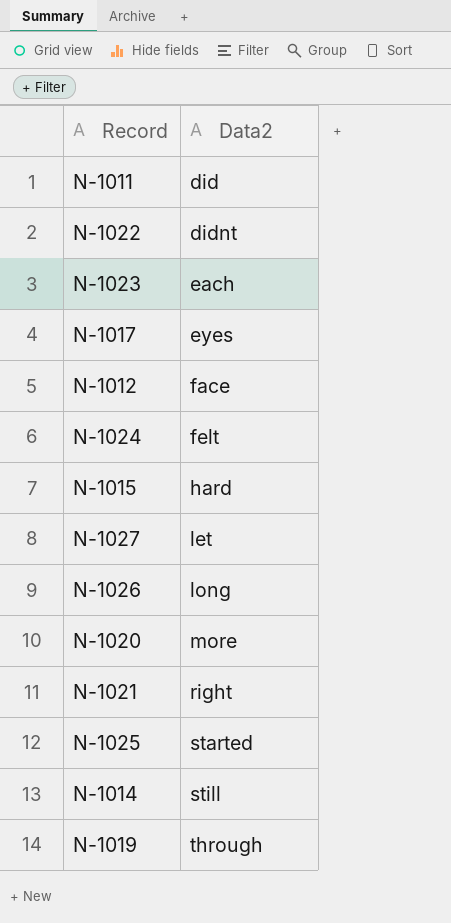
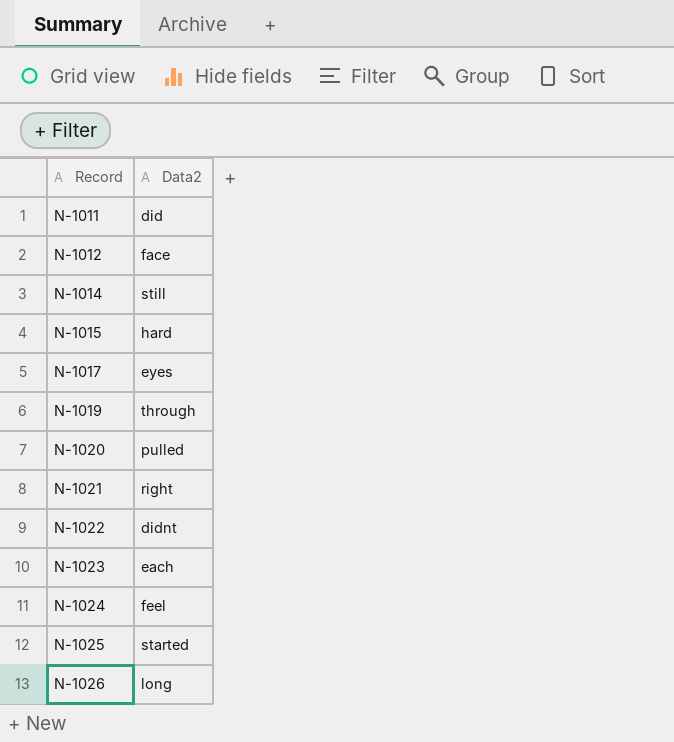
row order: Data2 ascending -> Record ascending
row N-1027: let -> none
N-1020 | Data2: more -> pulled
N-1024 | Data2: felt -> feel

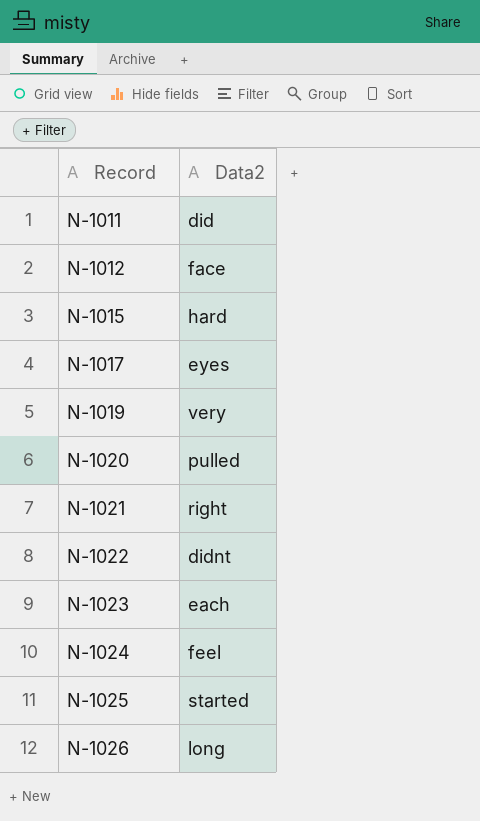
row N-1014: still -> none
N-1019 | Data2: through -> very

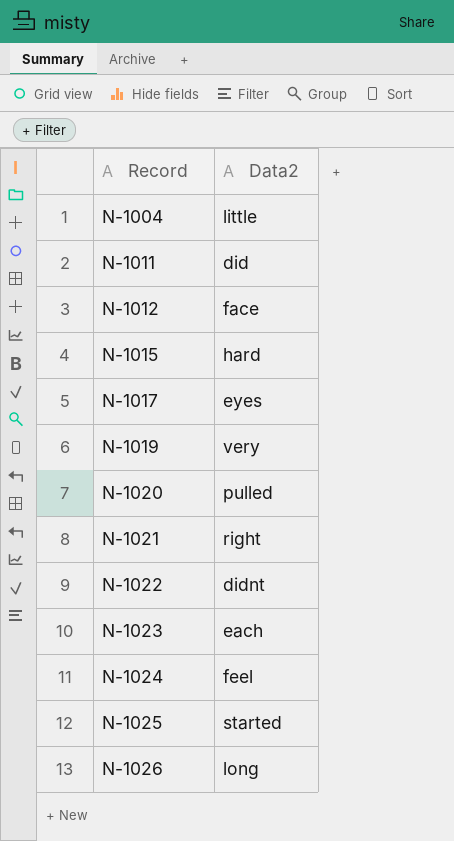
row N-1004: none -> little

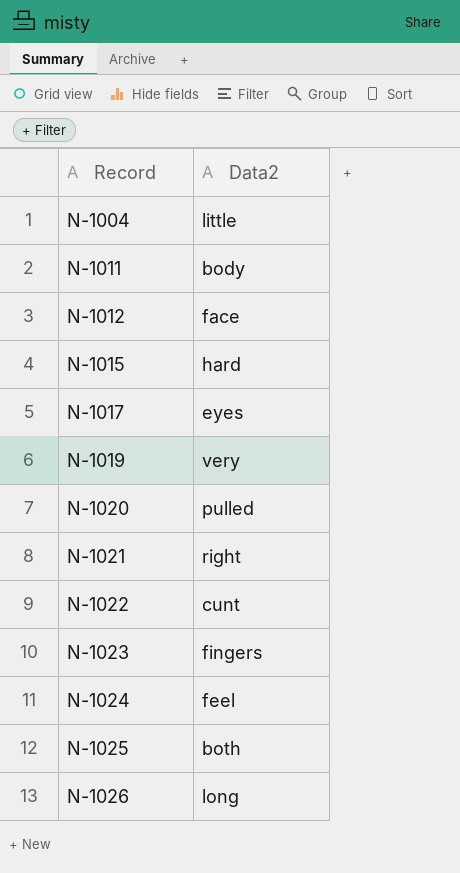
N-1011 | Data2: did -> body
N-1022 | Data2: didnt -> cunt
N-1023 | Data2: each -> fingers
N-1025 | Data2: started -> both

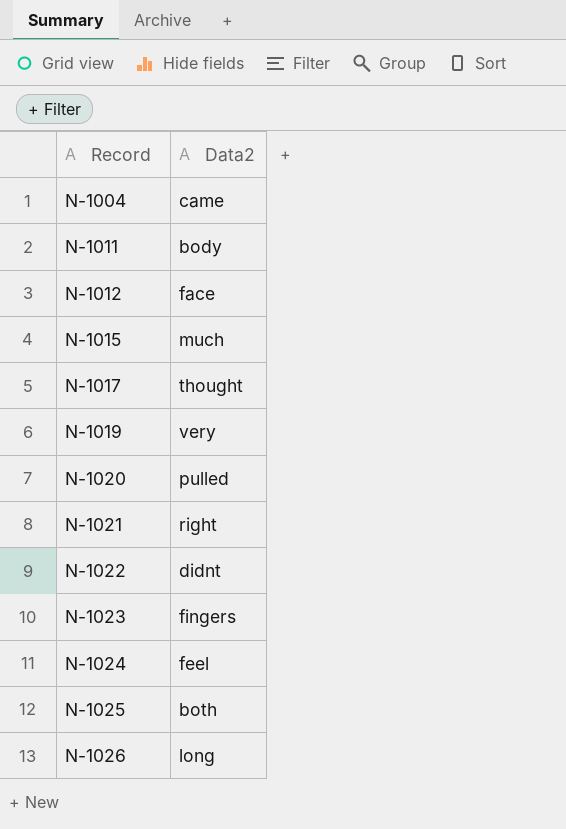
N-1004 | Data2: little -> came
N-1015 | Data2: hard -> much
N-1017 | Data2: eyes -> thought
N-1022 | Data2: cunt -> didnt

